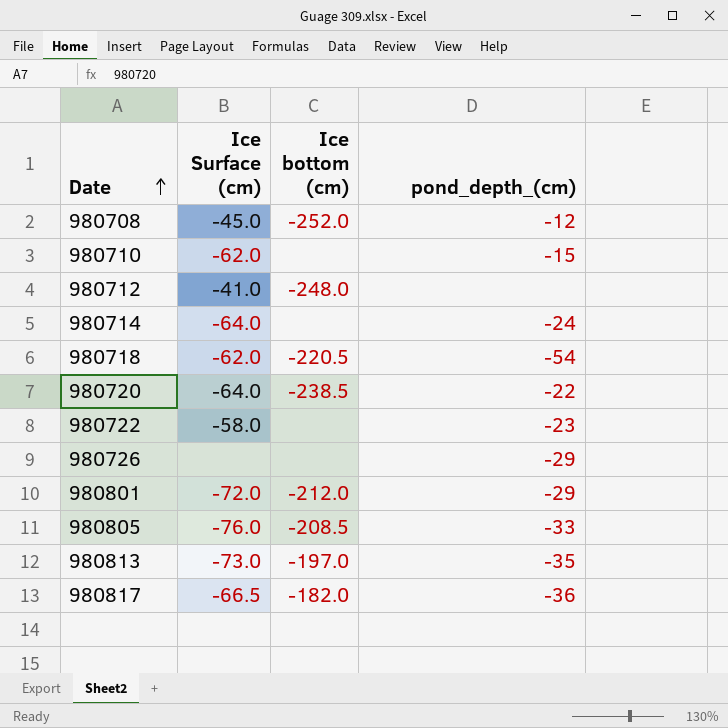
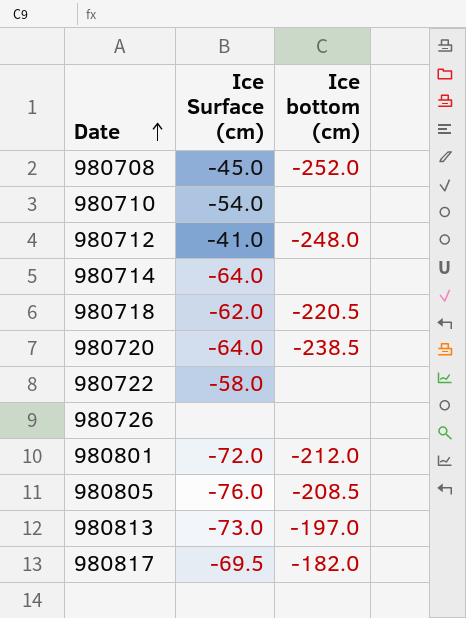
column pond_depth_(cm) | position: 4 -> none
980710 | Ice Surface (cm): -62.0 -> -54.0
980817 | Ice Surface (cm): -66.5 -> -69.5

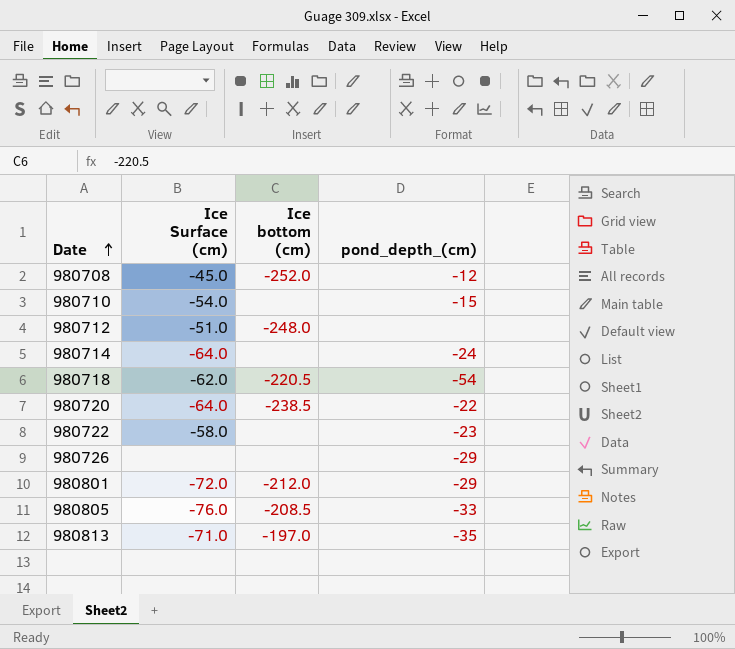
column pond_depth_(cm) | position: none -> 4
row 980817: -69.5 | -182.0 -> none
980712 | Ice Surface (cm): -41.0 -> -51.0
980813 | Ice Surface (cm): -73.0 -> -71.0

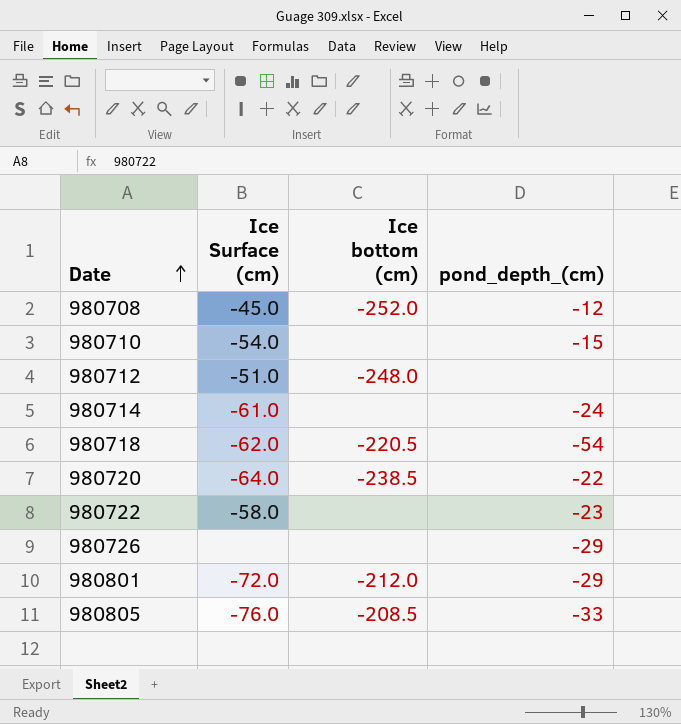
row 980813: -71.0 | -197.0 | -35 -> none
980714 | Ice Surface (cm): -64.0 -> -61.0

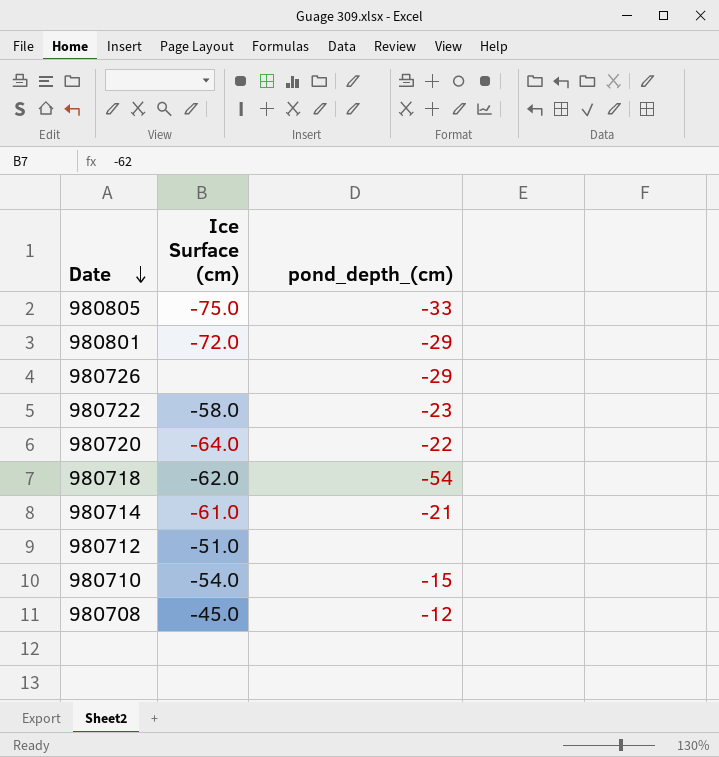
row order: Date ascending -> Date descending
column Ice bottom (cm) | position: 3 -> none
980805 | Ice Surface (cm): -76.0 -> -75.0
980714 | pond_depth_(cm): -24 -> -21

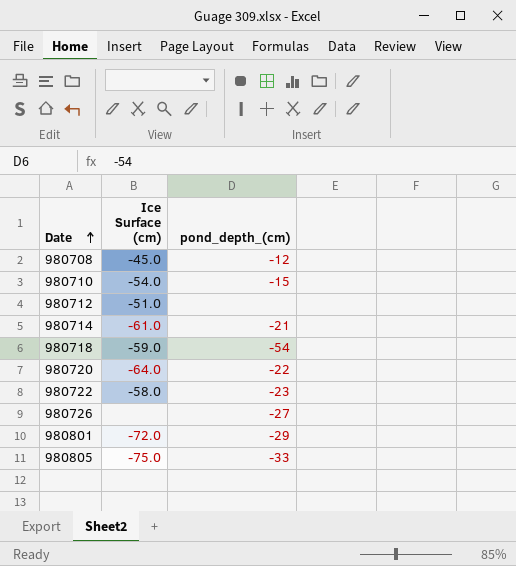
row order: Date descending -> Date ascending
980718 | Ice Surface (cm): -62.0 -> -59.0
980726 | pond_depth_(cm): -29 -> -27

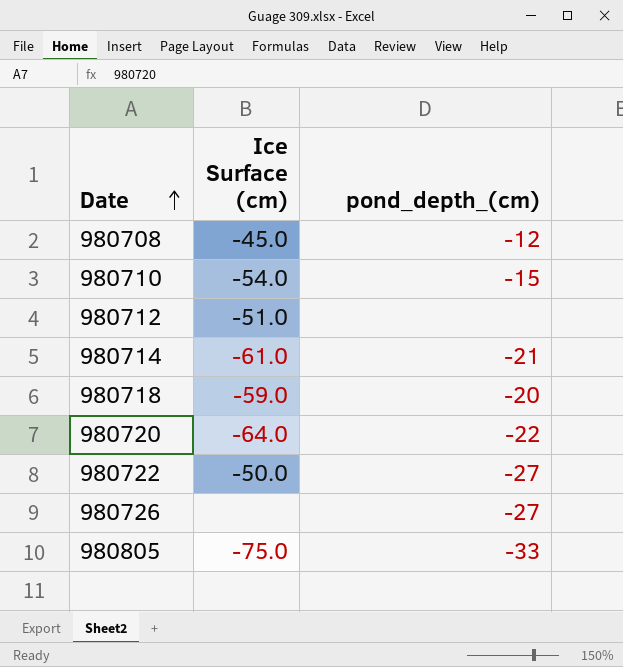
row 980801: -72.0 | -29 -> none
980718 | pond_depth_(cm): -54 -> -20
980722 | Ice Surface (cm): -58.0 -> -50.0
980722 | pond_depth_(cm): -23 -> -27

